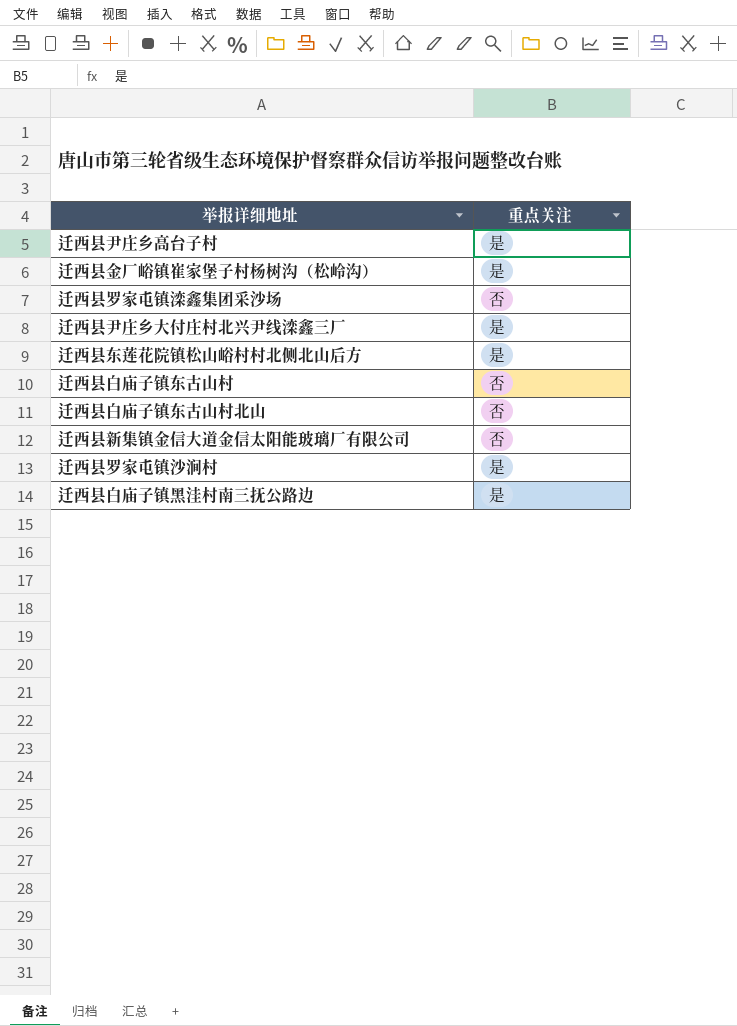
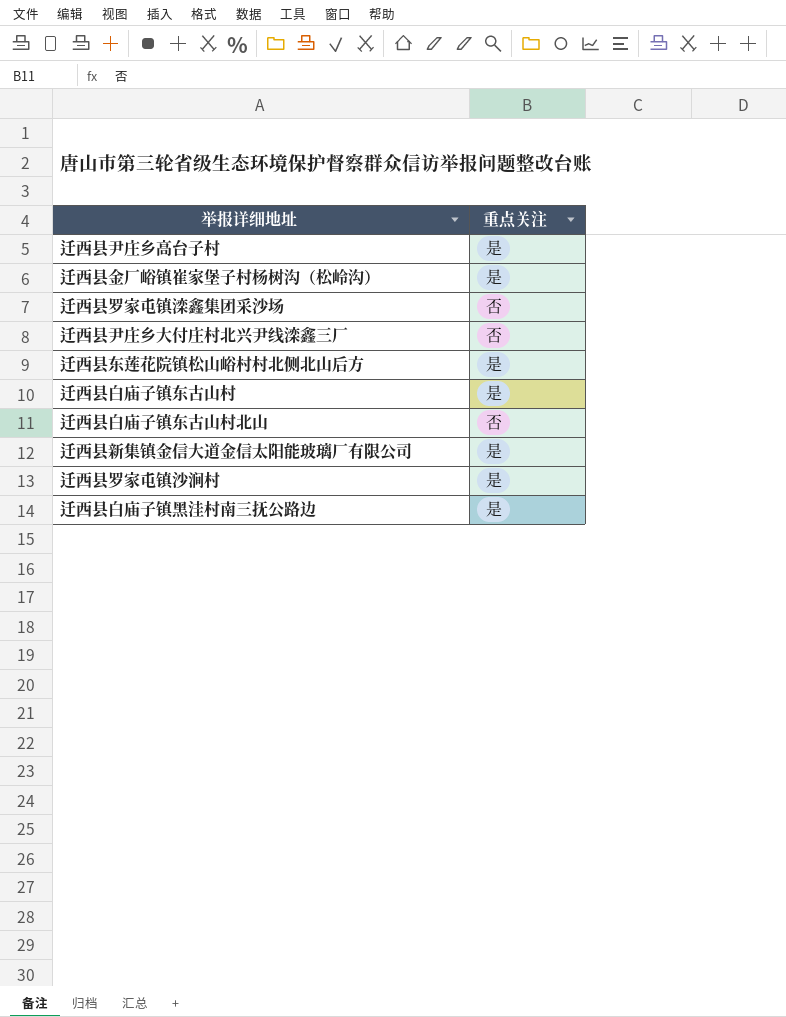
迁西县尹庄乡大付庄村北兴尹线滦鑫三厂 | 重点关注: 是 -> 否
迁西县白庙子镇东古山村 | 重点关注: 否 -> 是
迁西县新集镇金信大道金信太阳能玻璃厂有限公司 | 重点关注: 否 -> 是

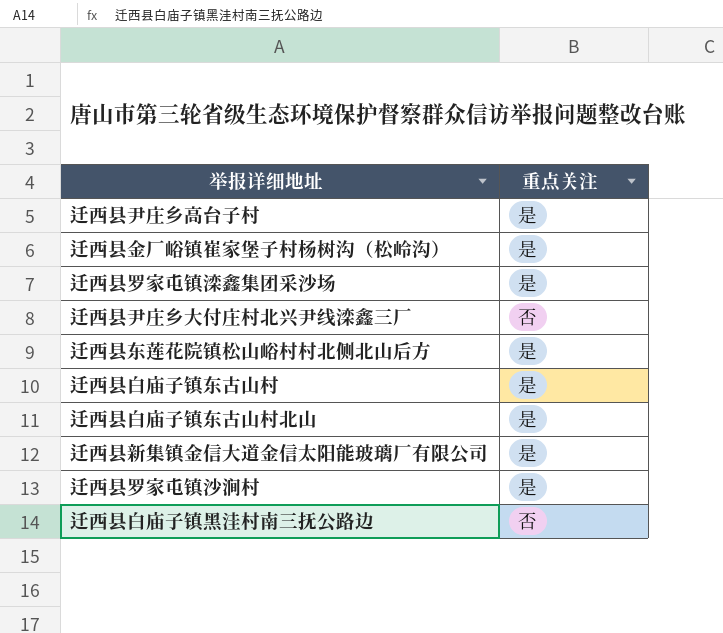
迁西县罗家屯镇滦鑫集团采沙场 | 重点关注: 否 -> 是
迁西县白庙子镇东古山村北山 | 重点关注: 否 -> 是
迁西县白庙子镇黑洼村南三抚公路边 | 重点关注: 是 -> 否

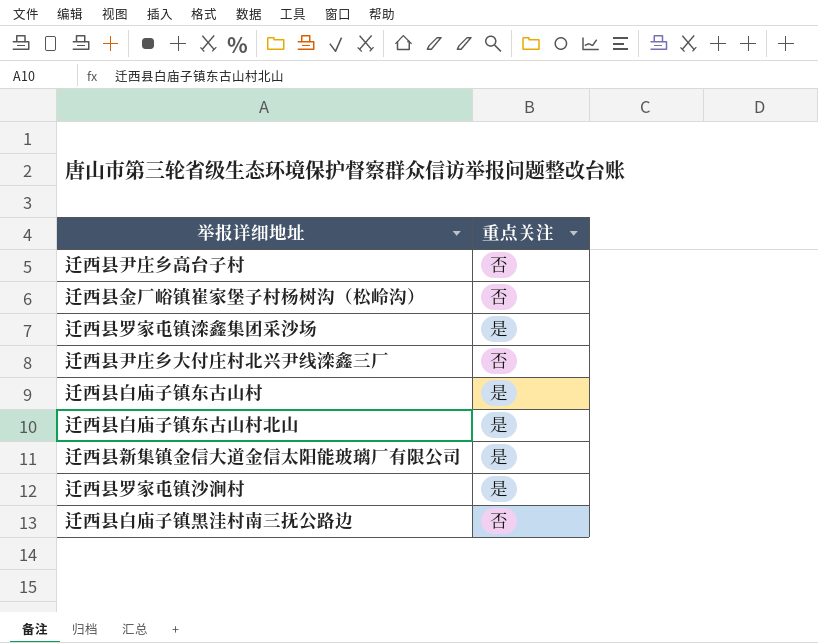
row 迁西县东莲花院镇松山峪村村北侧北山后方: 是 -> none
迁西县尹庄乡高台子村 | 重点关注: 是 -> 否
迁西县金厂峪镇崔家堡子村杨树沟（松岭沟） | 重点关注: 是 -> 否

